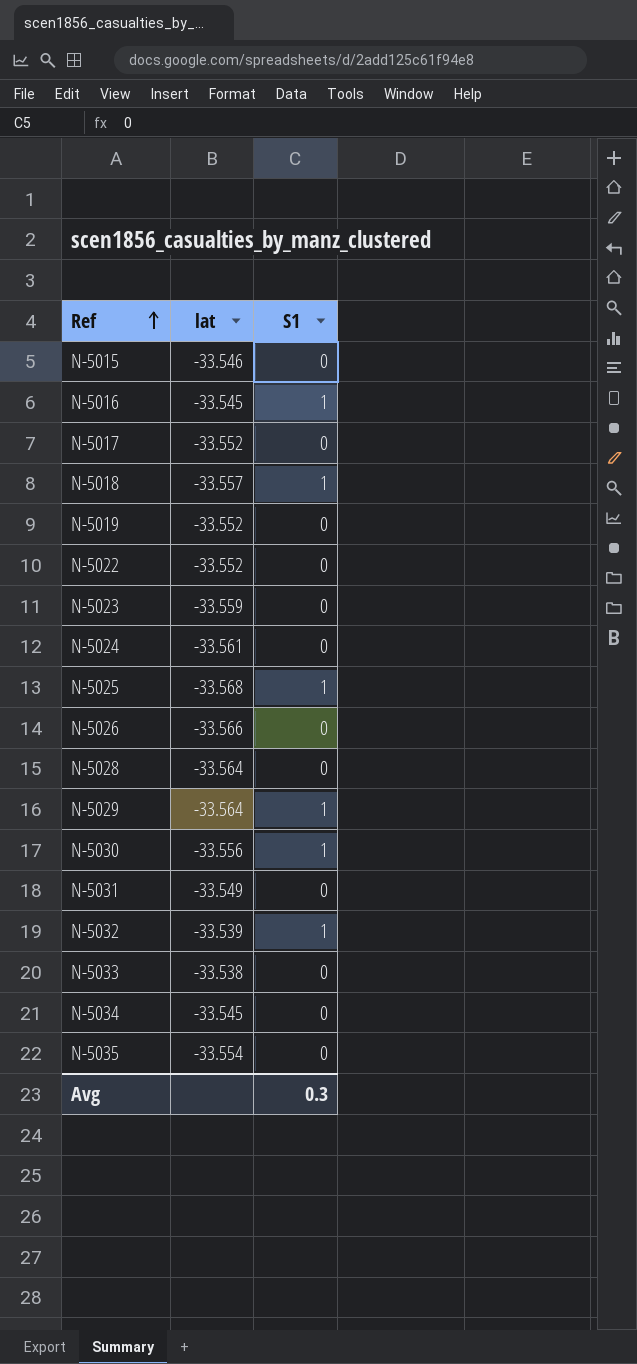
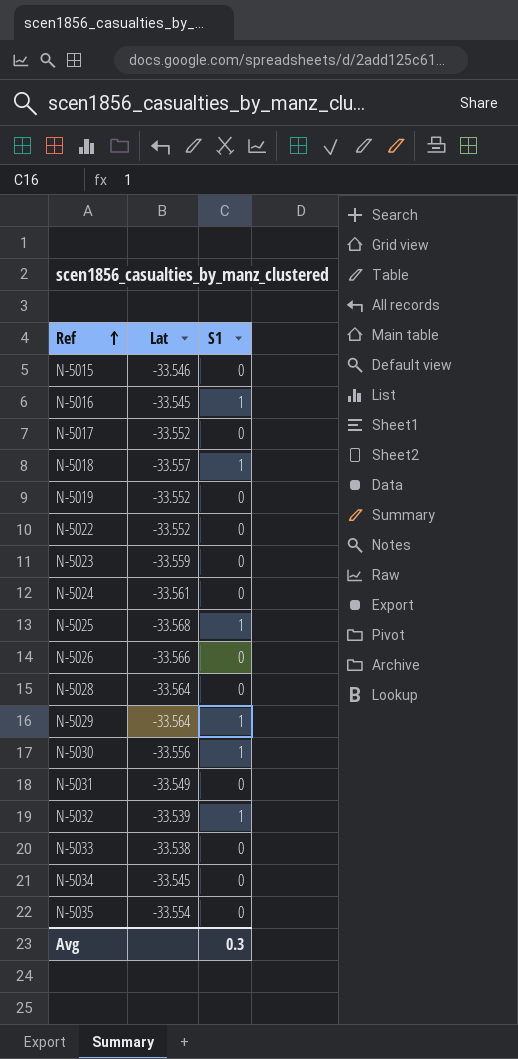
column name: lat -> Lat

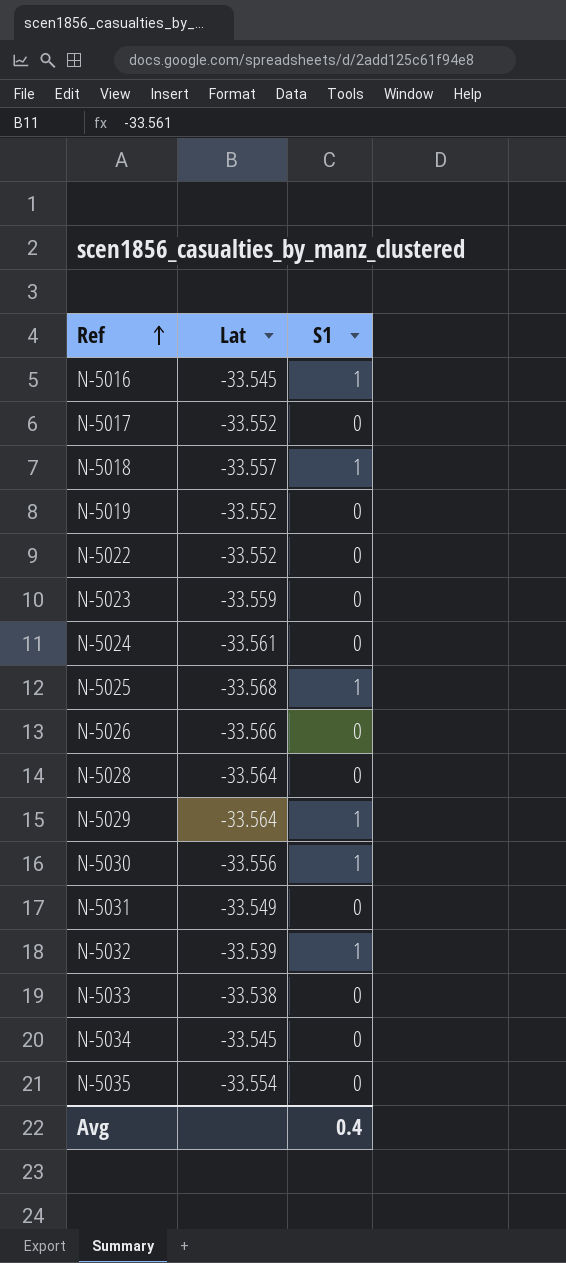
row N-5015: -33.546 | 0 -> none
Avg | S1: 0.3 -> 0.4

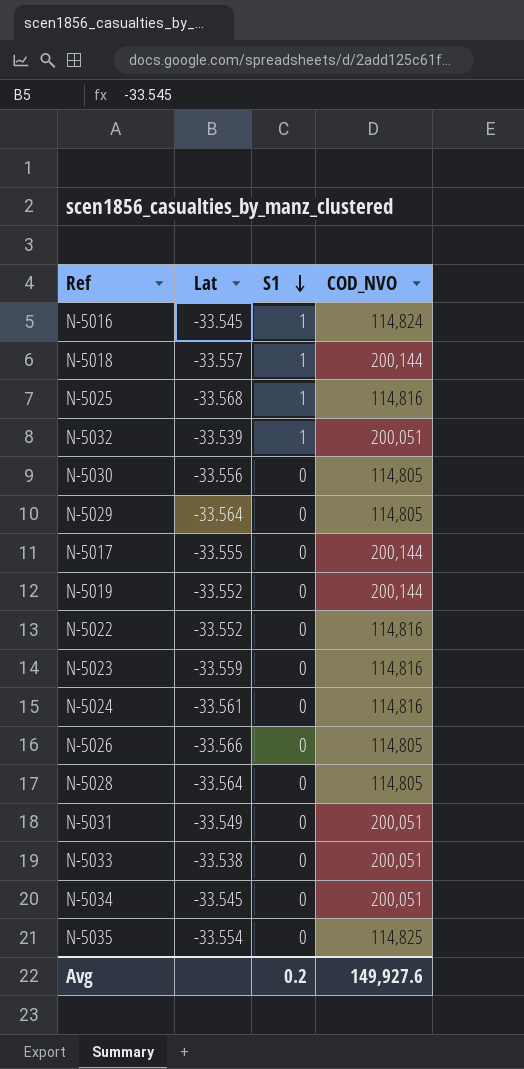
row order: Ref ascending -> S1 descending
column COD_NVO | position: none -> 4
N-5030 | S1: 1 -> 0
N-5029 | S1: 1 -> 0
N-5017 | Lat: -33.552 -> -33.555
Avg | S1: 0.4 -> 0.2

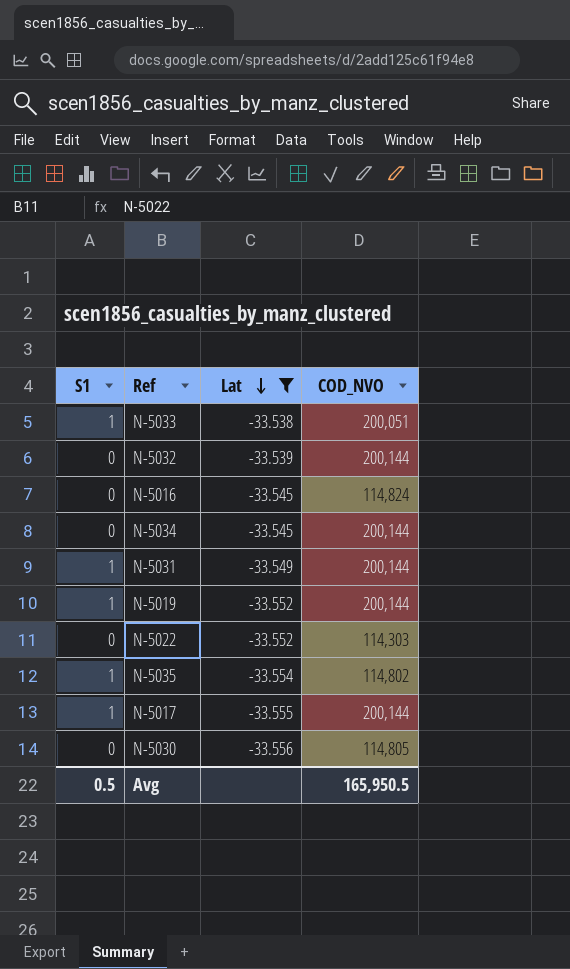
filter: none -> Lat >= -33.556
row order: S1 descending -> Lat descending
column S1 | position: 3 -> 1
N-5033 | S1: 0 -> 1
N-5032 | S1: 1 -> 0
N-5032 | COD_NVO: 200,051 -> 200,144
N-5016 | S1: 1 -> 0
N-5034 | COD_NVO: 200,051 -> 200,144
N-5031 | S1: 0 -> 1
N-5031 | COD_NVO: 200,051 -> 200,144
N-5019 | S1: 0 -> 1
N-5022 | COD_NVO: 114,816 -> 114,303
N-5035 | S1: 0 -> 1
N-5035 | COD_NVO: 114,825 -> 114,802
N-5017 | S1: 0 -> 1
Avg | S1: 0.2 -> 0.5
Avg | COD_NVO: 149,927.6 -> 165,950.5

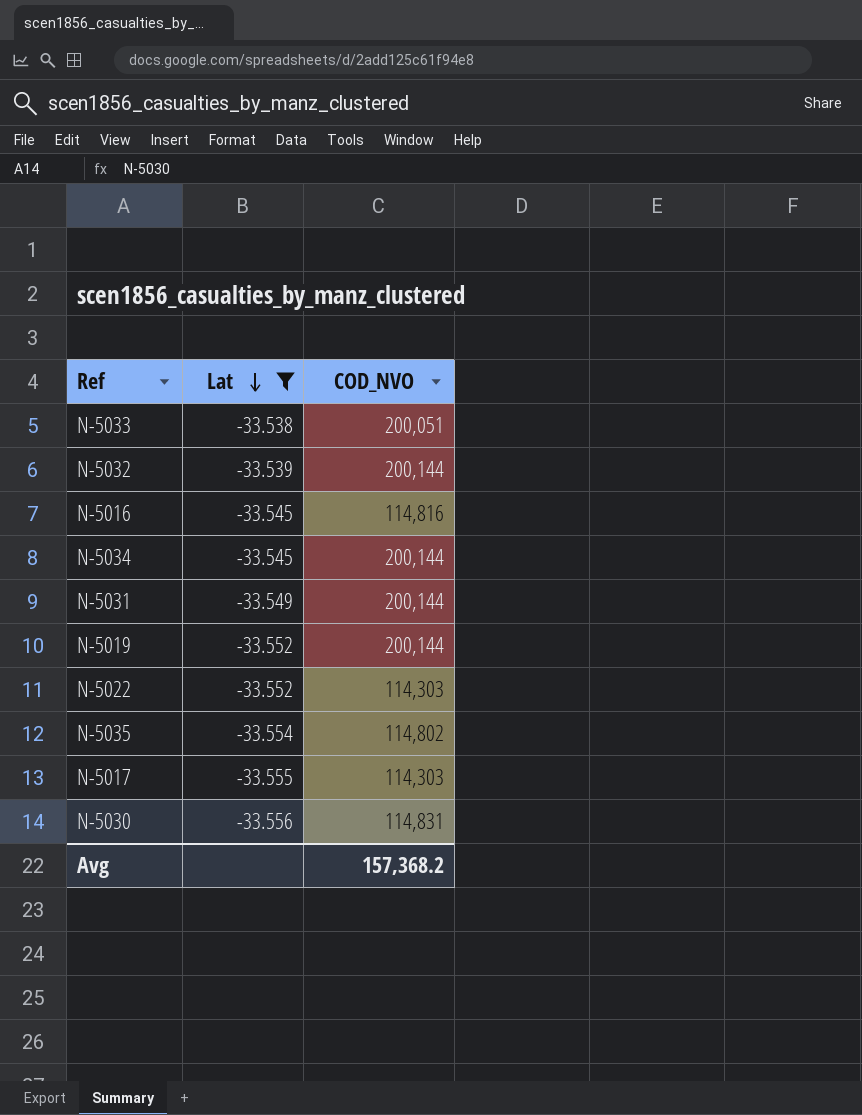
column S1 | position: 1 -> none
N-5016 | COD_NVO: 114,824 -> 114,816
N-5017 | COD_NVO: 200,144 -> 114,303
N-5030 | COD_NVO: 114,805 -> 114,831
Avg | COD_NVO: 165,950.5 -> 157,368.2

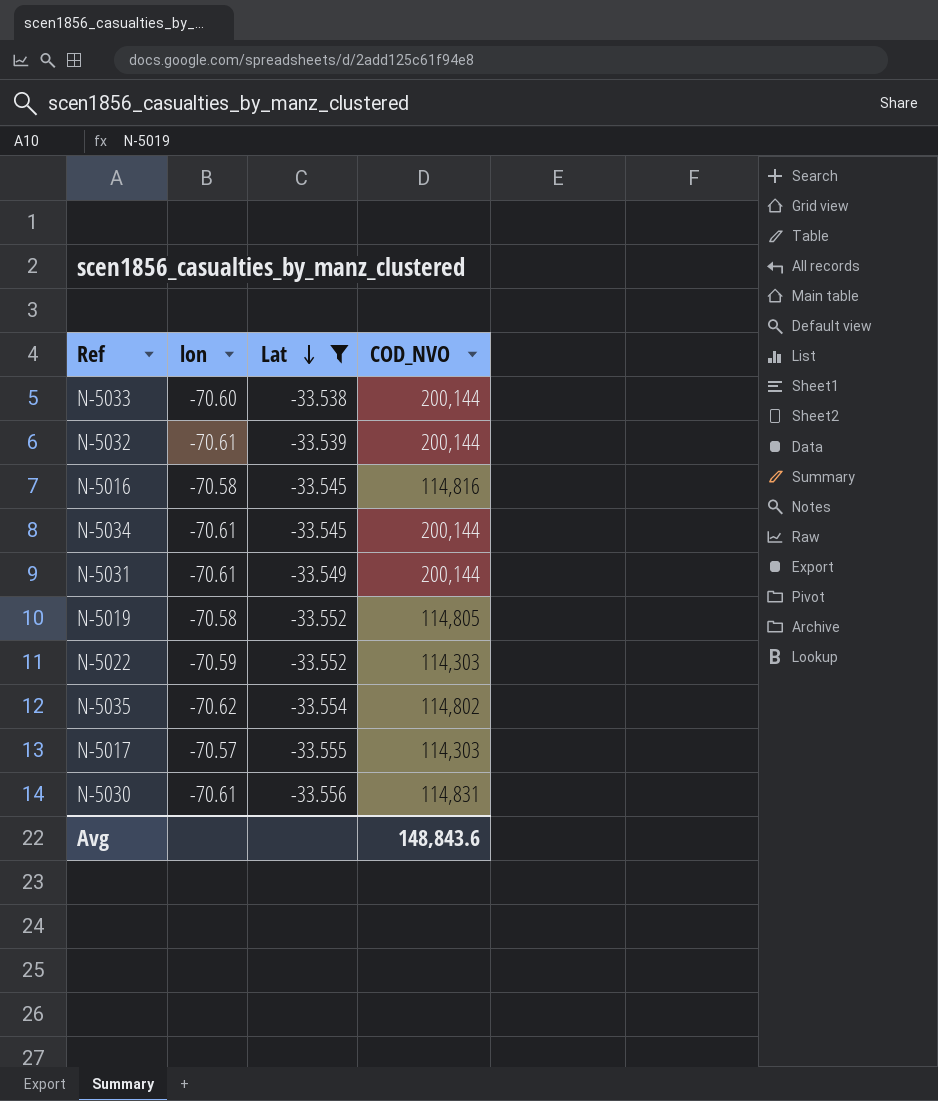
column lon | position: none -> 2
N-5033 | COD_NVO: 200,051 -> 200,144
N-5019 | COD_NVO: 200,144 -> 114,805
Avg | COD_NVO: 157,368.2 -> 148,843.6

